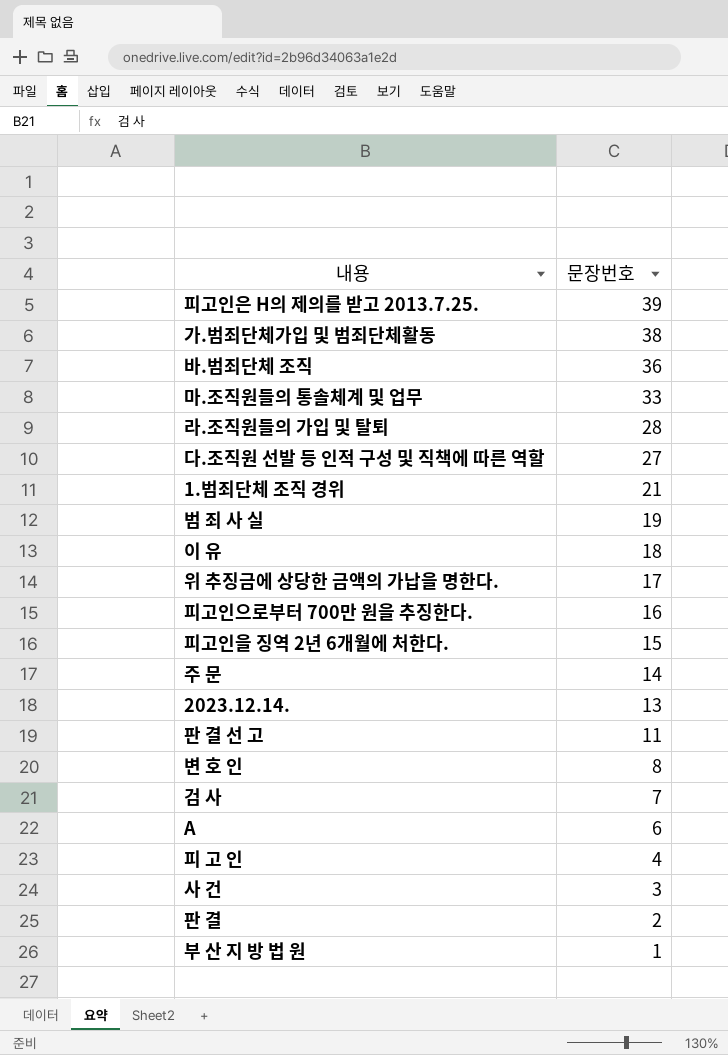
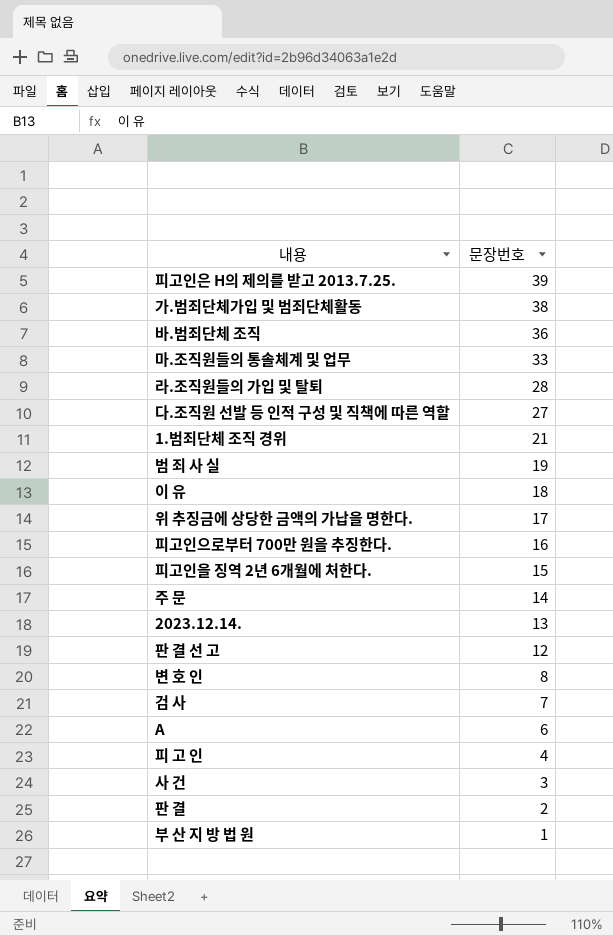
판 결 선 고 | 문장번호: 11 -> 12

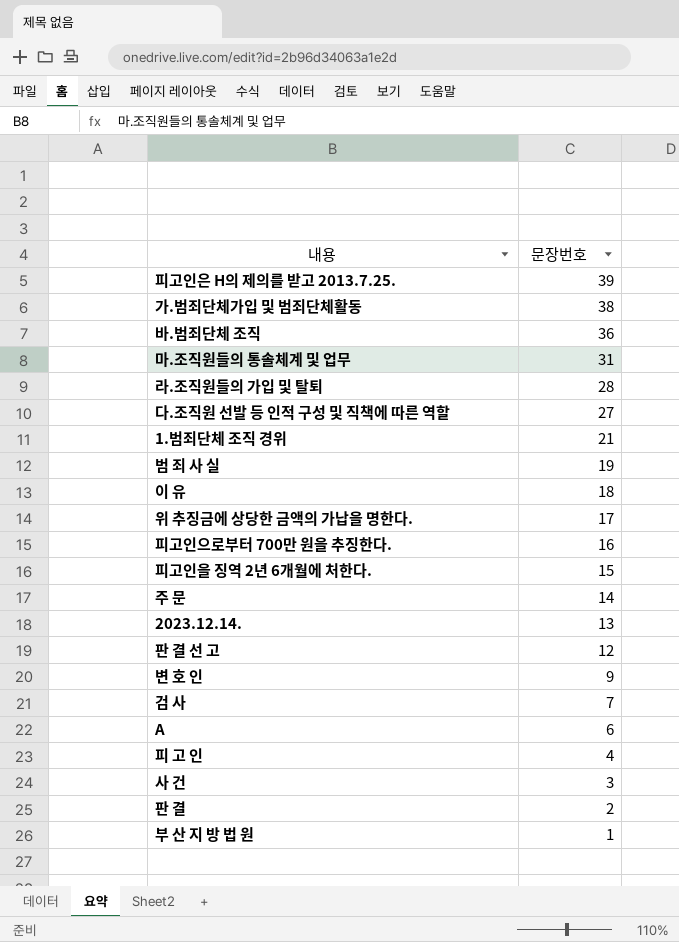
마.조직원들의 통솔체계 및 업무 | 문장번호: 33 -> 31
변 호 인 | 문장번호: 8 -> 9

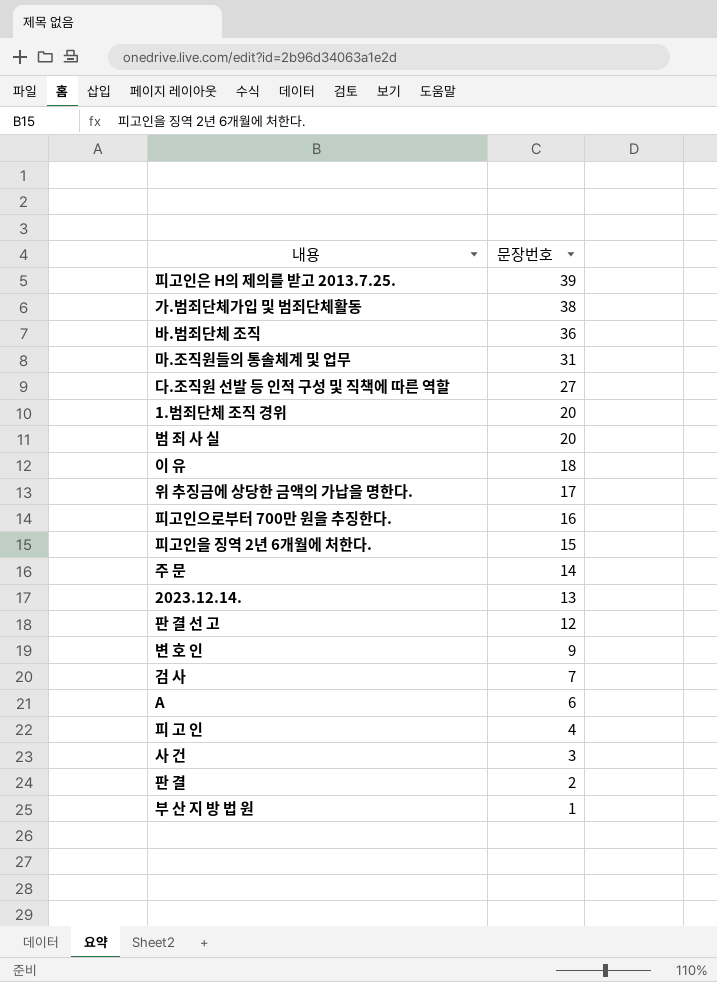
row 라.조직원들의 가입 및 탈퇴: 28 -> none
1.범죄단체 조직 경위 | 문장번호: 21 -> 20
범 죄 사 실 | 문장번호: 19 -> 20

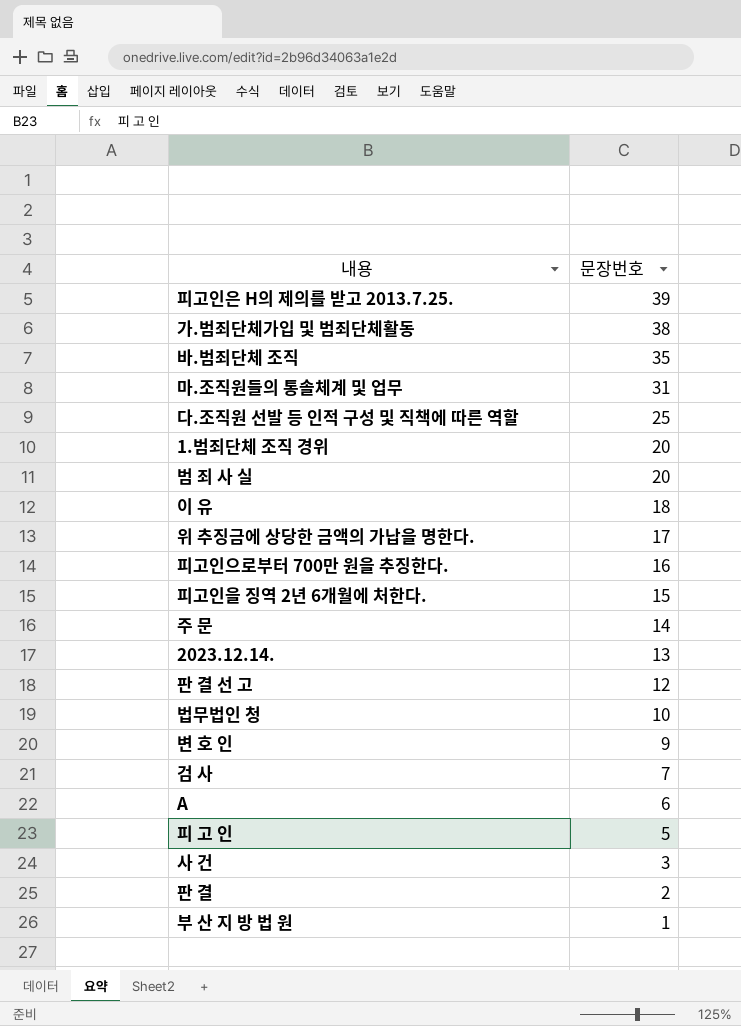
바.범죄단체 조직 | 문장번호: 36 -> 35
다.조직원 선발 등 인적 구성 및 직책에 따른 역할 | 문장번호: 27 -> 25
row 법무법인 청: none -> 10
피 고 인 | 문장번호: 4 -> 5

